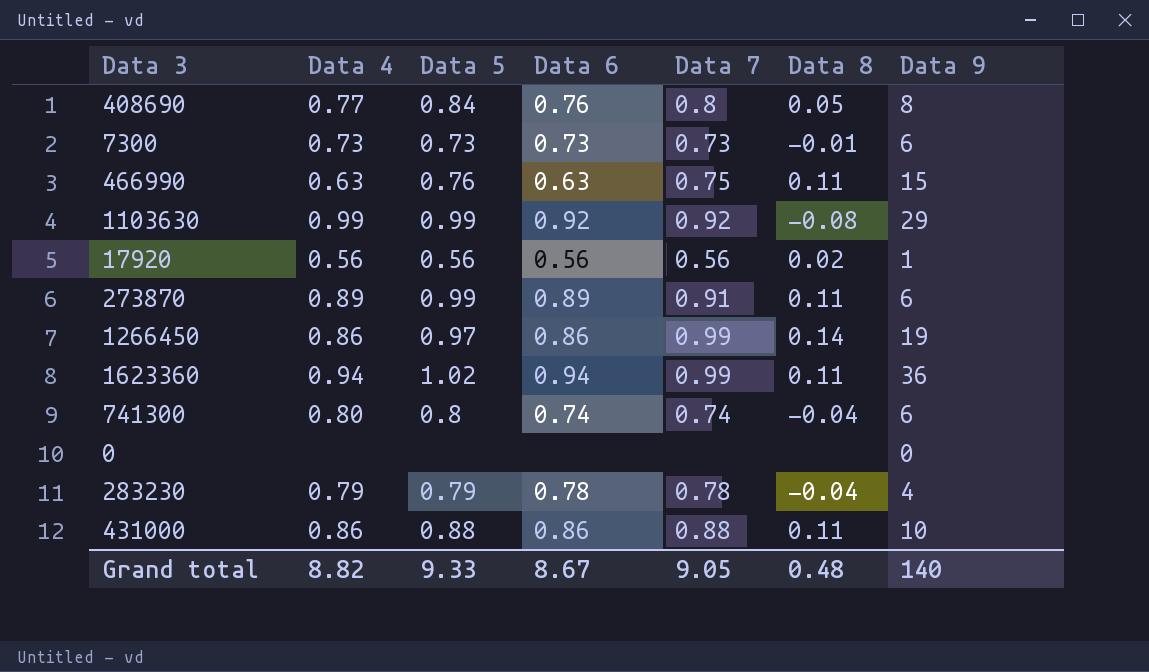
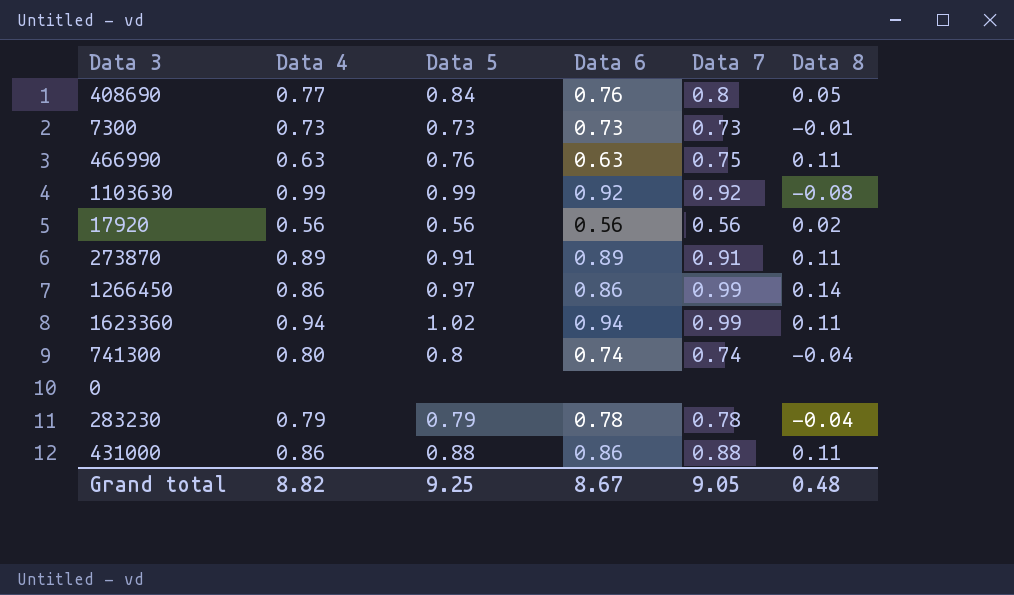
column Data 9 | position: 7 -> none
273870 | Data 5: 0.99 -> 0.91
Grand total | Data 5: 9.33 -> 9.25

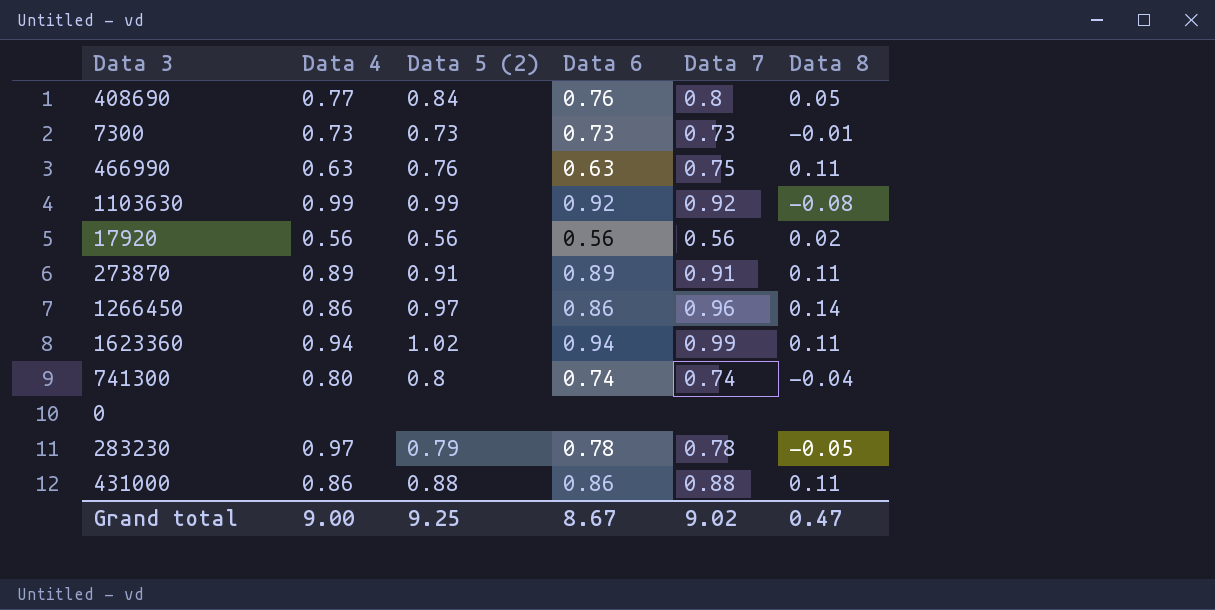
column name: Data 5 -> Data 5 (2)
1266450 | Data 7: 0.99 -> 0.96
283230 | Data 4: 0.79 -> 0.97
283230 | Data 8: -0.04 -> -0.05
Grand total | Data 4: 8.82 -> 9.00
Grand total | Data 7: 9.05 -> 9.02
Grand total | Data 8: 0.48 -> 0.47

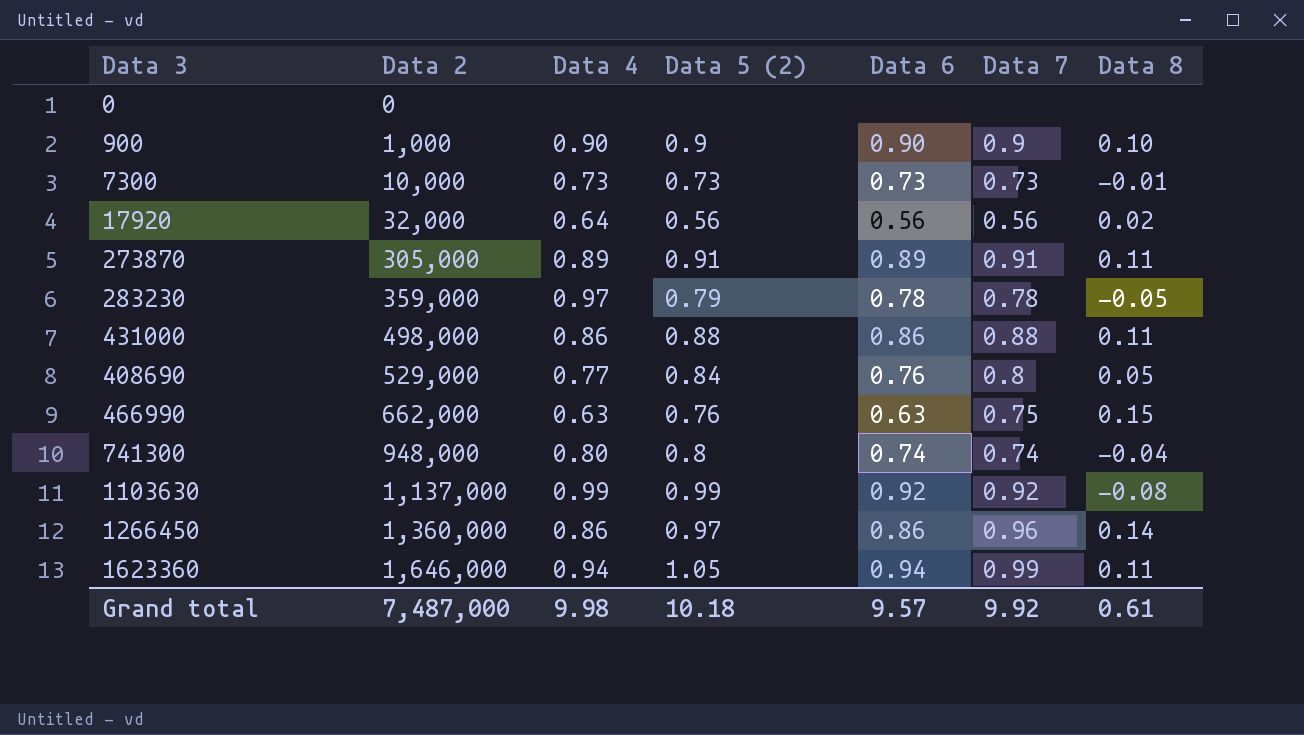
row order: none -> Data 2 ascending
column Data 2 | position: none -> 2
row 900: none -> 1,000 | 0.90 | 0.9 | 0.90 | 0.9 | 0.10
17920 | Data 4: 0.56 -> 0.64
466990 | Data 8: 0.11 -> 0.15
1623360 | Data 5 (2): 1.02 -> 1.05
Grand total | Data 4: 9.00 -> 9.98
Grand total | Data 5 (2): 9.25 -> 10.18
Grand total | Data 6: 8.67 -> 9.57
Grand total | Data 7: 9.02 -> 9.92
Grand total | Data 8: 0.47 -> 0.61

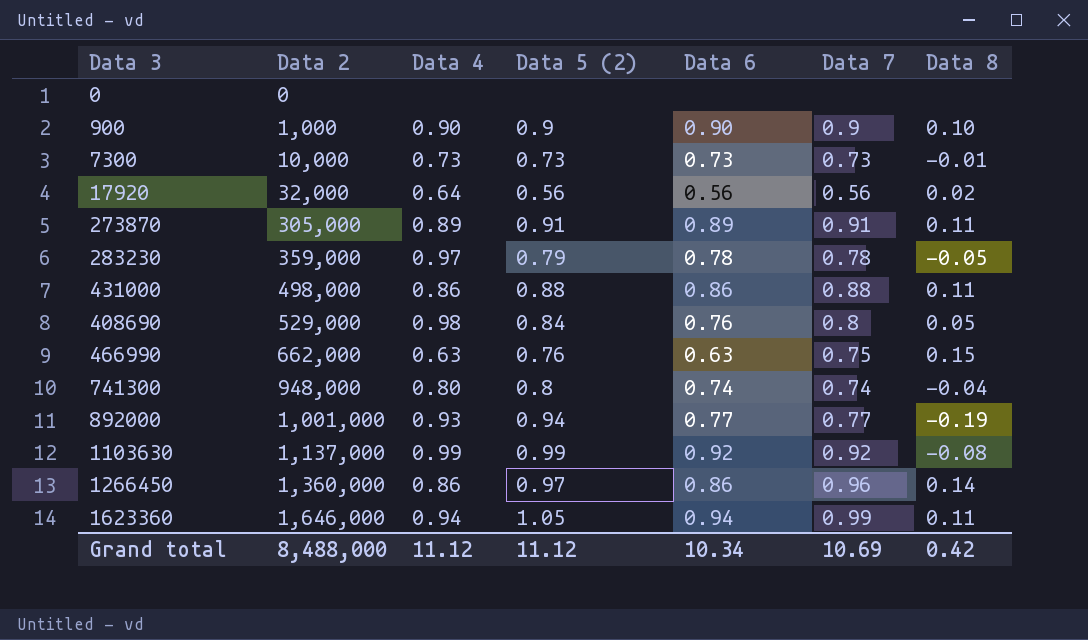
408690 | Data 4: 0.77 -> 0.98
row 892000: none -> 1,001,000 | 0.93 | 0.94 | 0.77 | 0.77 | -0.19
Grand total | Data 2: 7,487,000 -> 8,488,000
Grand total | Data 4: 9.98 -> 11.12
Grand total | Data 5 (2): 10.18 -> 11.12
Grand total | Data 6: 9.57 -> 10.34
Grand total | Data 7: 9.92 -> 10.69
Grand total | Data 8: 0.61 -> 0.42

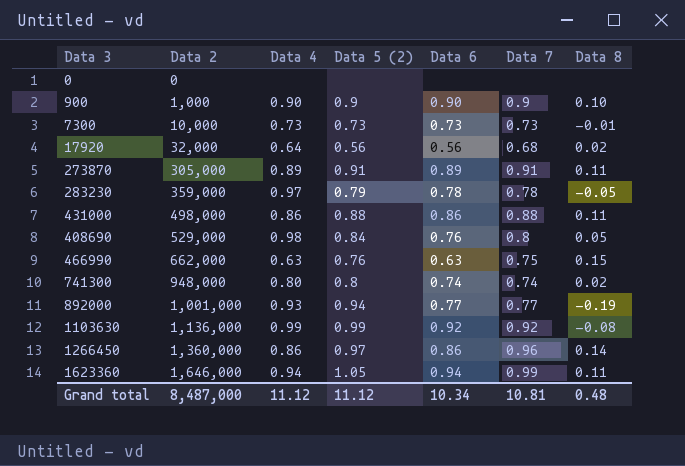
17920 | Data 7: 0.56 -> 0.68
741300 | Data 8: -0.04 -> 0.02
1103630 | Data 2: 1,137,000 -> 1,136,000
Grand total | Data 2: 8,488,000 -> 8,487,000
Grand total | Data 7: 10.69 -> 10.81
Grand total | Data 8: 0.42 -> 0.48

